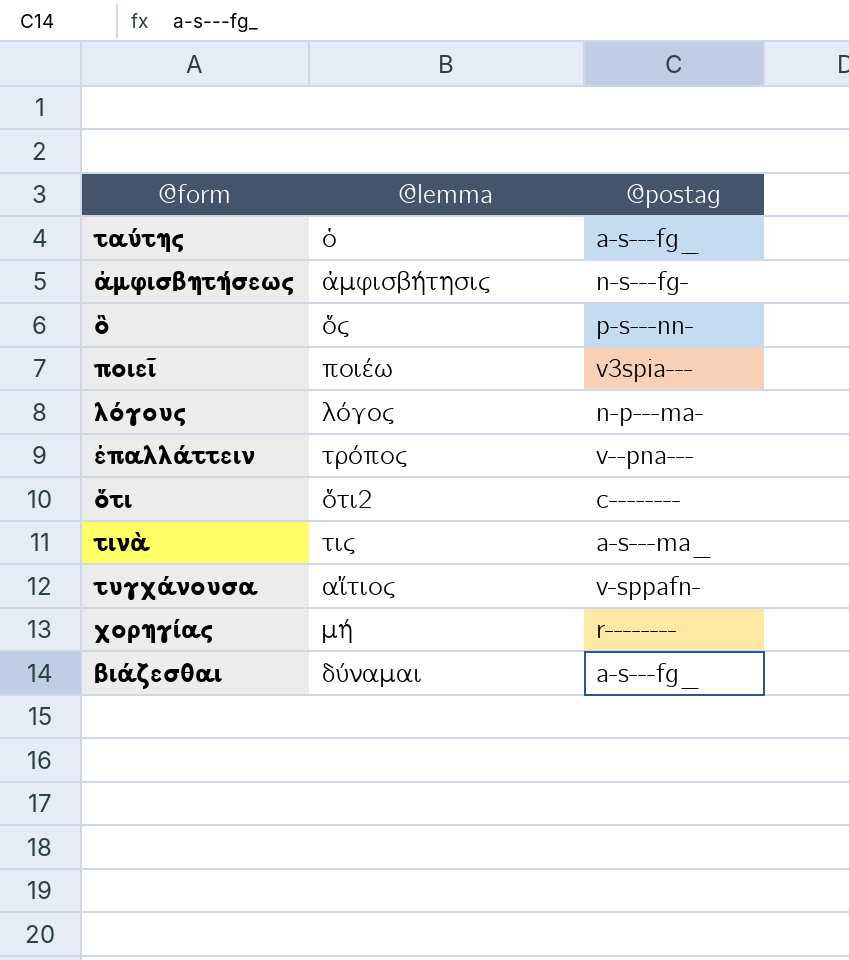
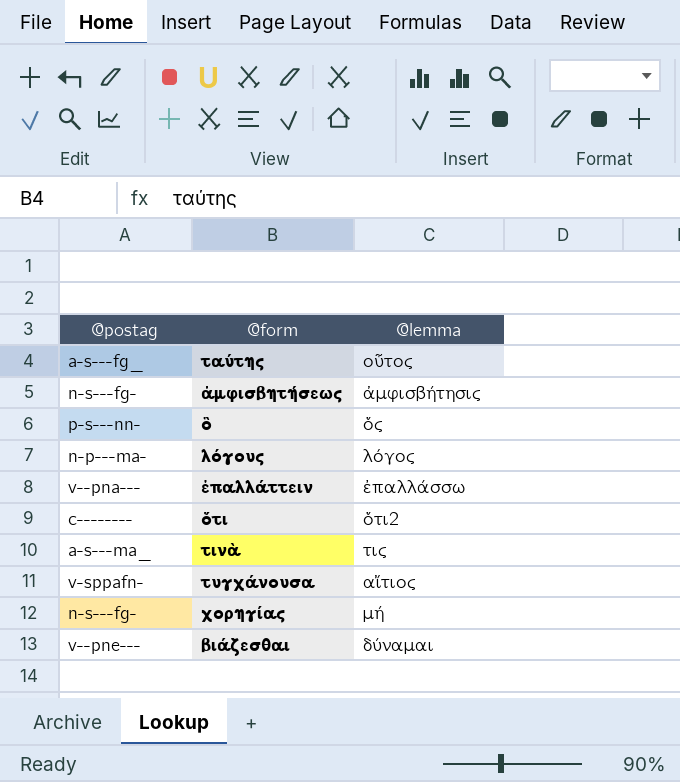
column @postag | position: 3 -> 1
row ποιεῖ: ποιέω | v3spia--- -> none
ταύτης | @lemma: ὁ -> οὗτος
ἐπαλλάττειν | @lemma: τρόπος -> ἐπαλλάσσω
χορηγίας | @postag: r-------- -> n-s---fg-
βιάζεσθαι | @postag: a-s---fg_ -> v--pne---

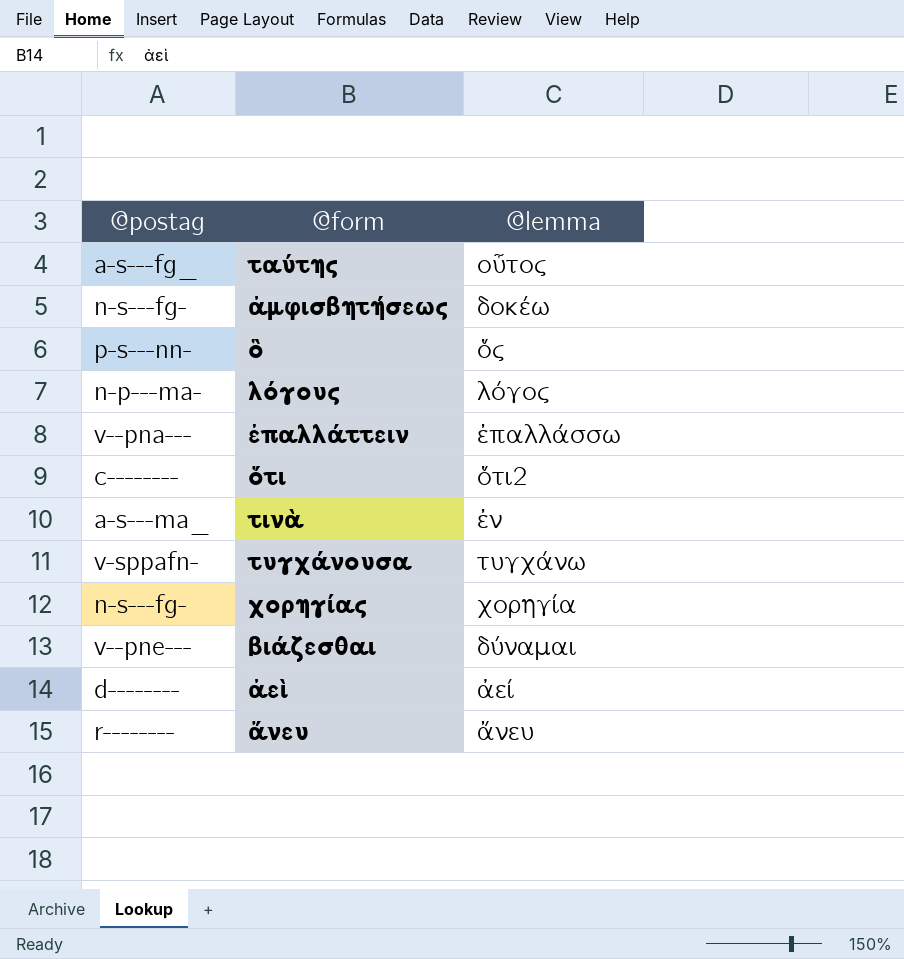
ἀμφισβητήσεως | @lemma: ἀμφισβήτησις -> δοκέω
τινὰ | @lemma: τις -> ἐν
τυγχάνουσα | @lemma: αἴτιος -> τυγχάνω
χορηγίας | @lemma: μή -> χορηγία
row ἀεὶ: none -> d-------- | ἀεί
row ἄνευ: none -> r-------- | ἄνευ

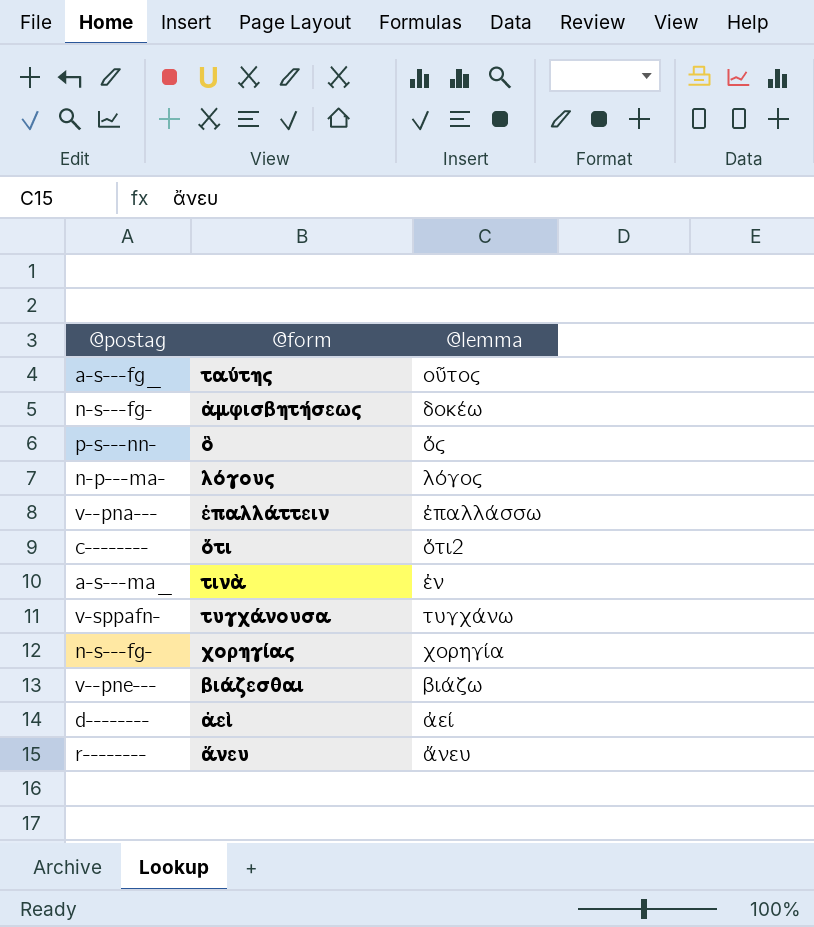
βιάζεσθαι | @lemma: δύναμαι -> βιάζω

